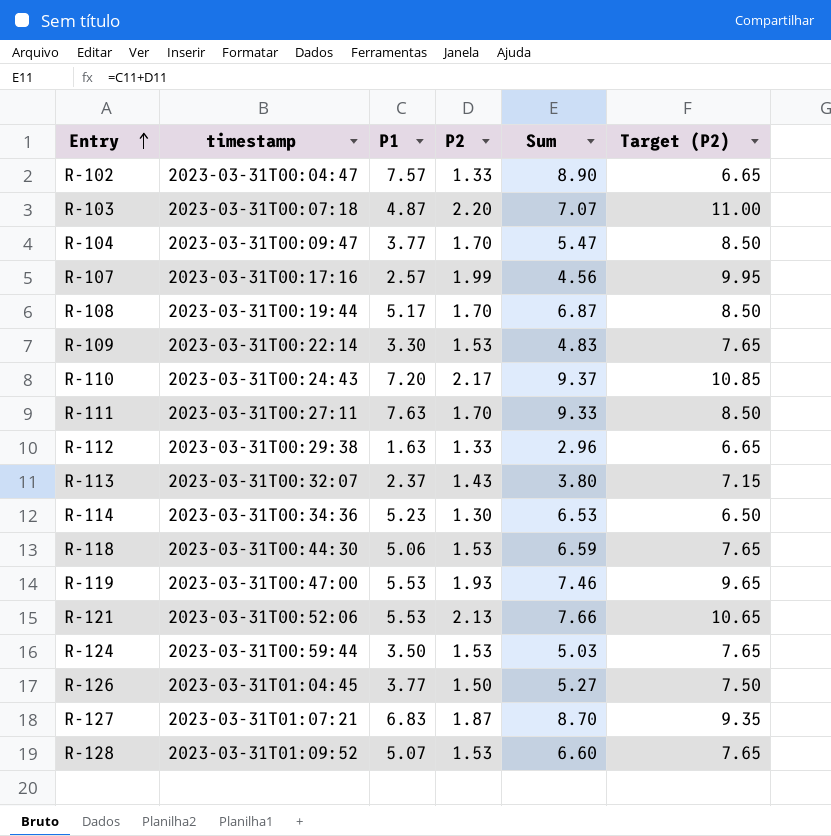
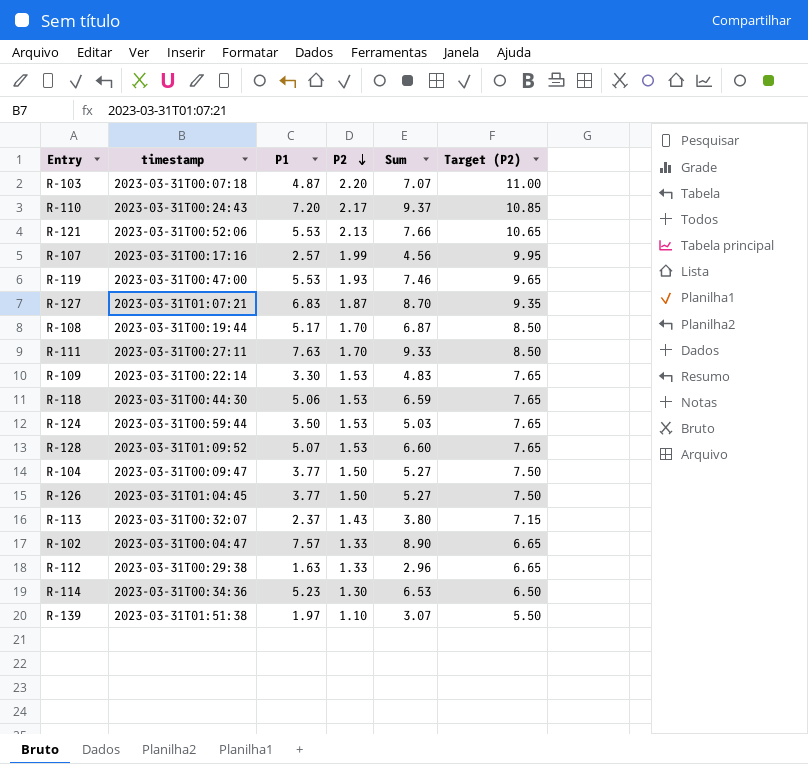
row order: Entry ascending -> P2 descending
R-104 | P2: 1.70 -> 1.50
R-104 | Sum: 5.47 -> 5.27
R-104 | Target (P2): 8.50 -> 7.50
row R-139: none -> 2023-03-31T01:51:38 | 1.97 | 1.10 | 3.07 | 5.50

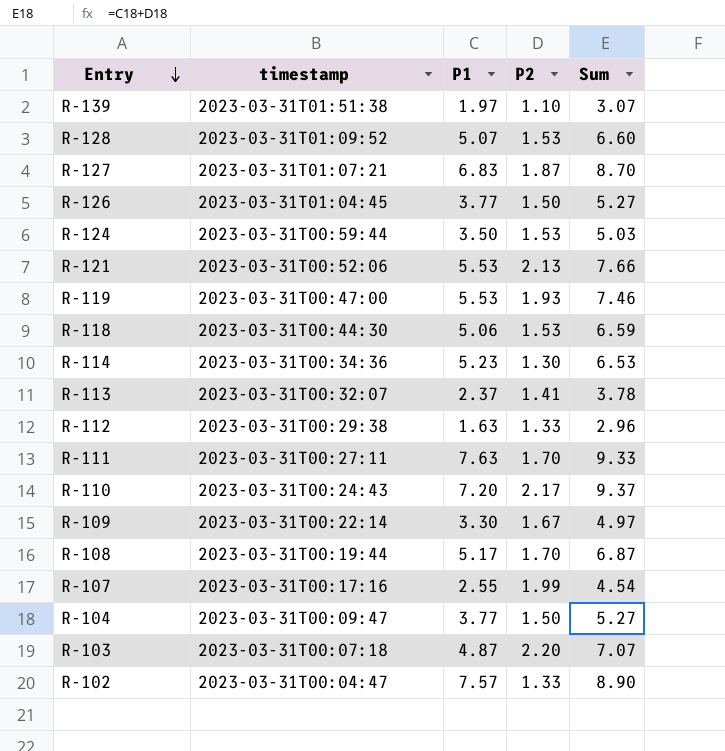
row order: P2 descending -> Entry descending
column Target (P2) | formula: [P2] * 5 -> none
R-113 | P2: 1.43 -> 1.41
R-113 | Sum: 3.80 -> 3.78
R-109 | P2: 1.53 -> 1.67
R-109 | Sum: 4.83 -> 4.97
R-107 | P1: 2.57 -> 2.55
R-107 | Sum: 4.56 -> 4.54

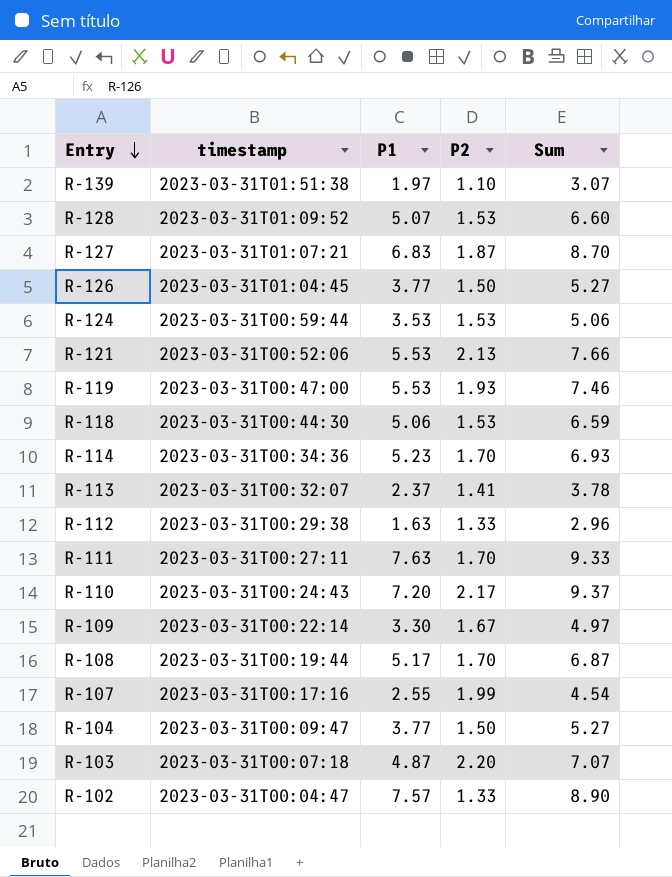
R-124 | P1: 3.50 -> 3.53
R-124 | Sum: 5.03 -> 5.06
R-114 | P2: 1.30 -> 1.70
R-114 | Sum: 6.53 -> 6.93

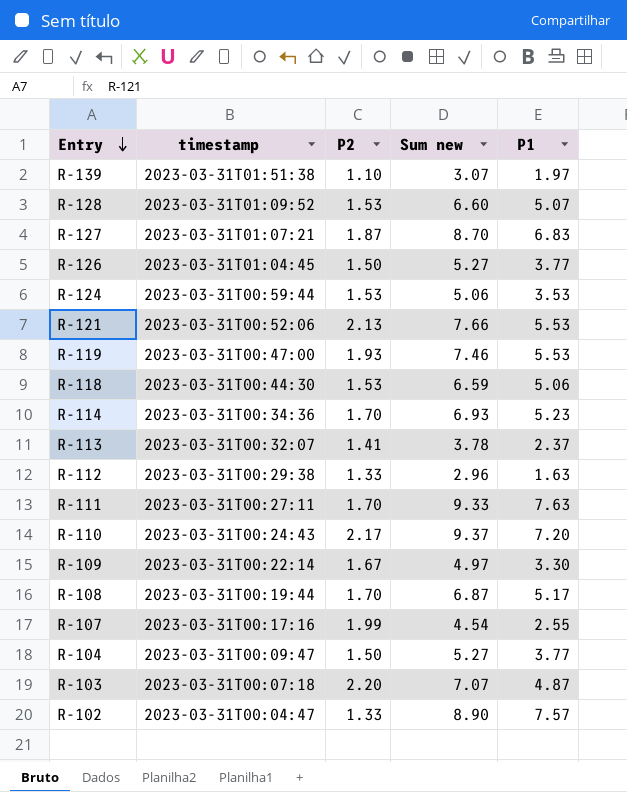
column name: Sum -> Sum new
column P1 | position: 3 -> 5

